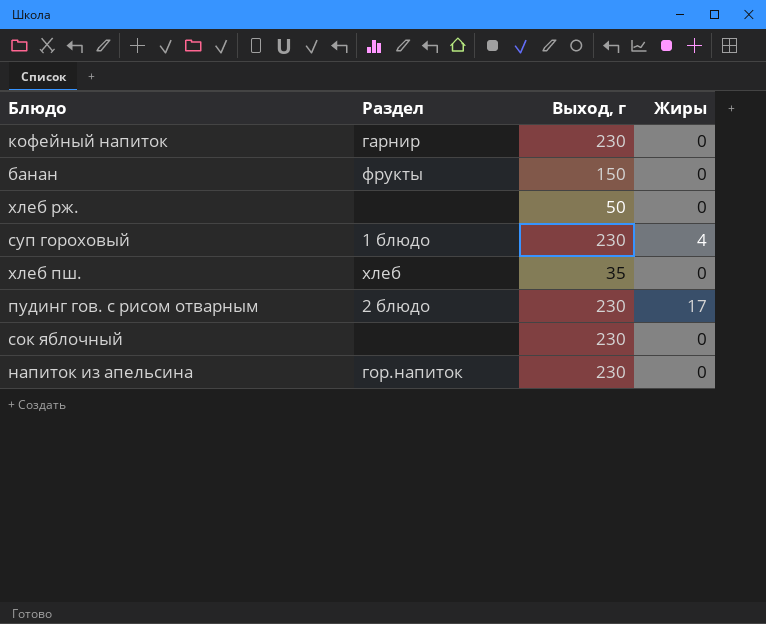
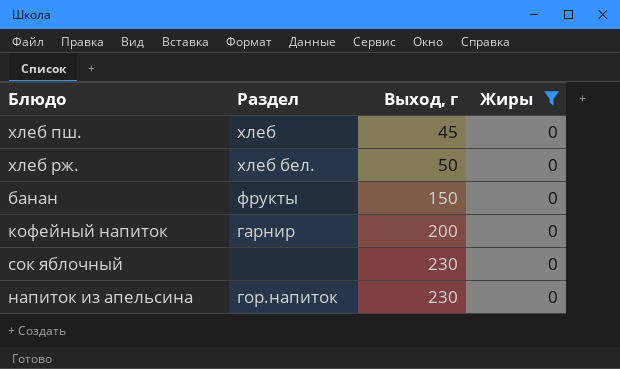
filter: none -> Жиры = 0
row order: none -> Выход, г ascending
хлеб пш. | Выход, г: 35 -> 45
хлеб рж. | Раздел: none -> хлеб бел.
кофейный напиток | Выход, г: 230 -> 200

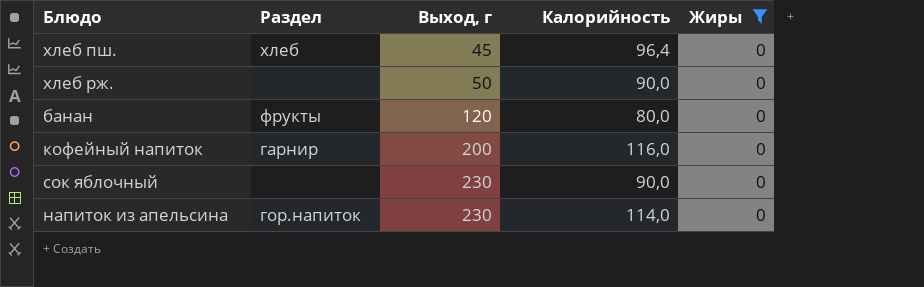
column Калорийность | position: none -> 4
хлеб рж. | Раздел: хлеб бел. -> none
банан | Выход, г: 150 -> 120

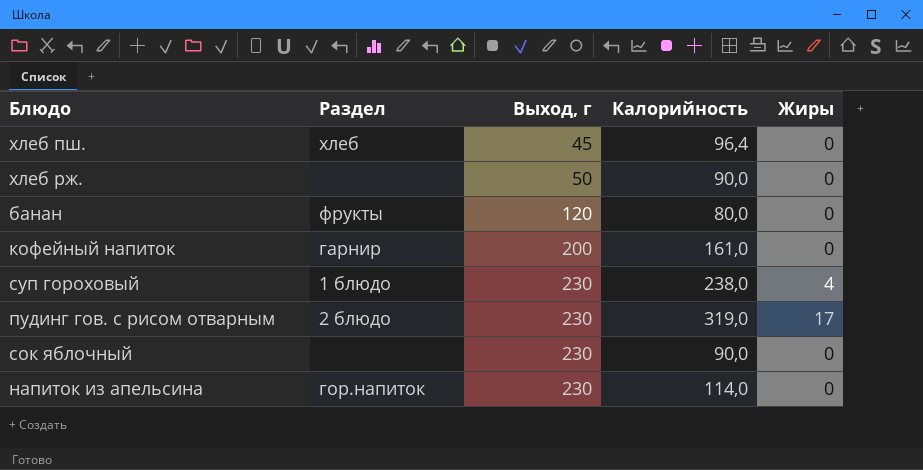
filter: Жиры = 0 -> none
кофейный напиток | Калорийность: 116,0 -> 161,0

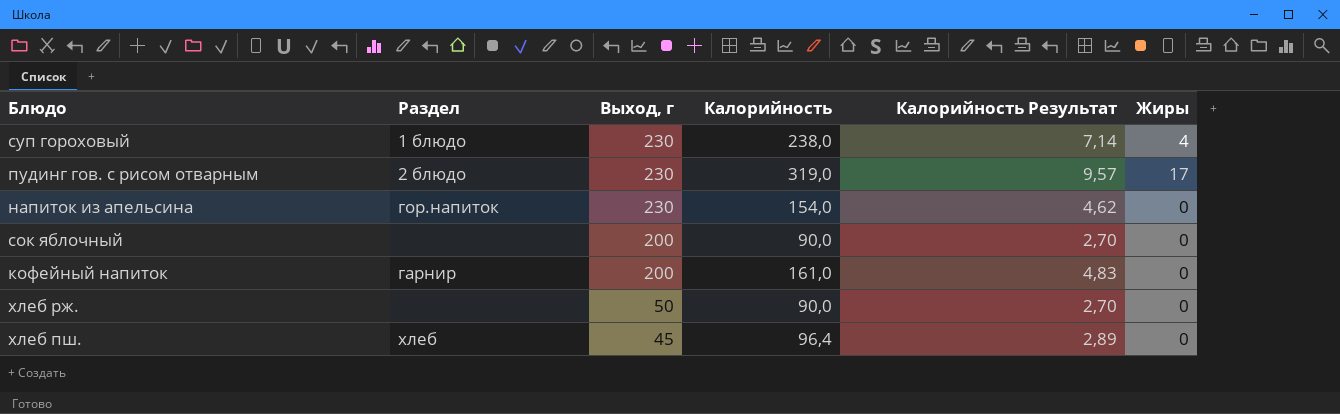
row order: Выход, г ascending -> Выход, г descending
column Калорийность Результат | formula: none -> [Калорийность] * 0,03
row банан: фрукты | 120 | 80,0 | 0 -> none
напиток из апельсина | Калорийность: 114,0 -> 154,0
сок яблочный | Выход, г: 230 -> 200

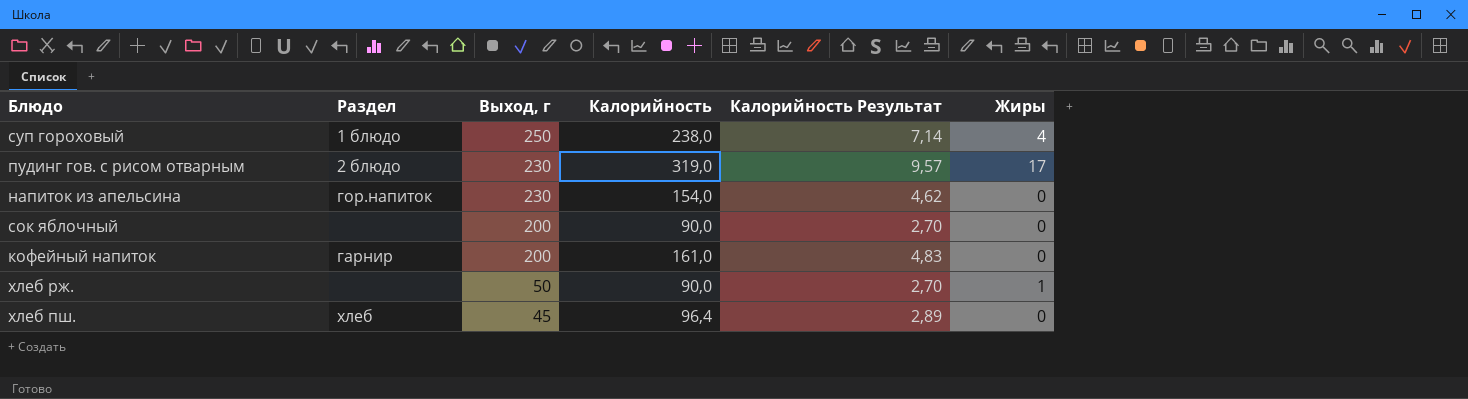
суп гороховый | Выход, г: 230 -> 250
хлеб рж. | Жиры: 0 -> 1

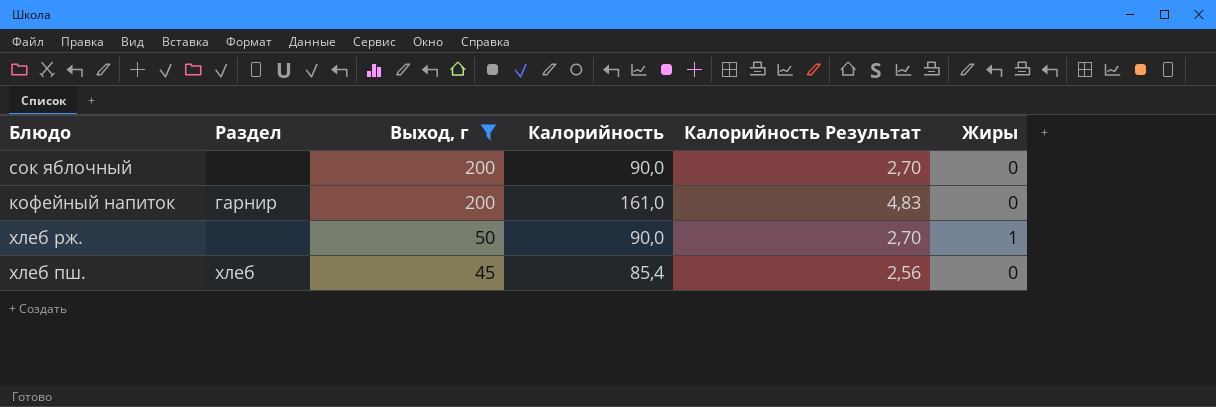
filter: none -> Выход, г <= 200
хлеб пш. | Калорийность: 96,4 -> 85,4
хлеб пш. | Калорийность Результат: 2,89 -> 2,56

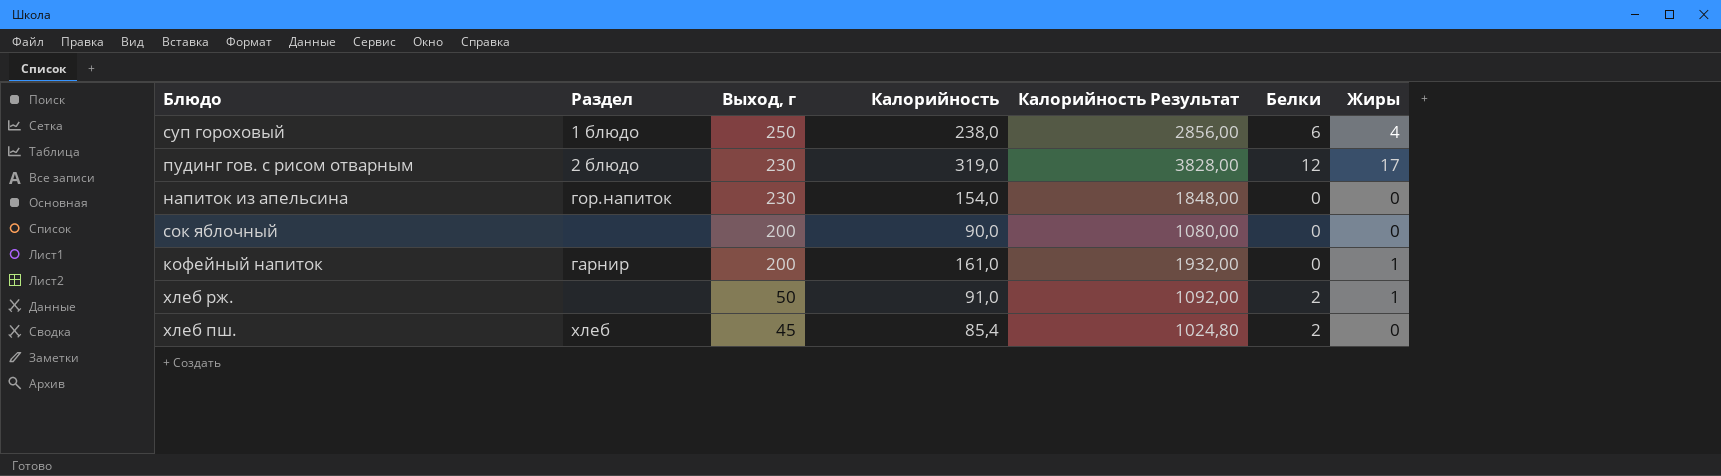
filter: Выход, г <= 200 -> none
column Калорийность Результат | formula: [Калорийность] * 0,03 -> [Калорийность] * 12
column Белки | position: none -> 6
кофейный напиток | Жиры: 0 -> 1
хлеб рж. | Калорийность: 90,0 -> 91,0

